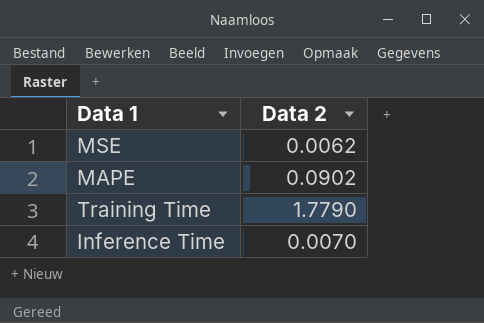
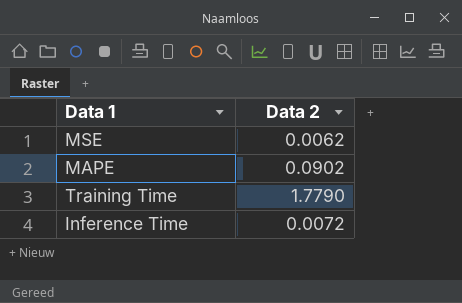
Inference Time | Data 2: 0.0070 -> 0.0072

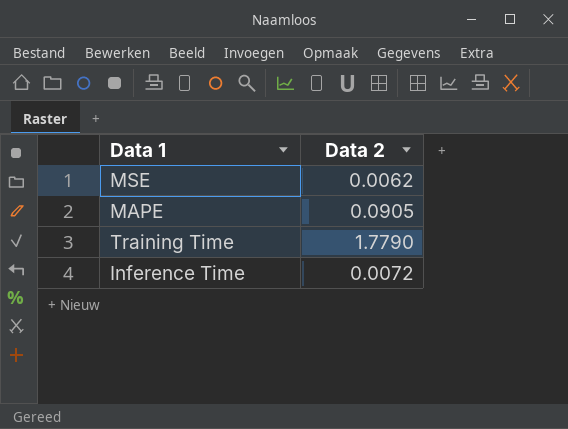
MAPE | Data 2: 0.0902 -> 0.0905

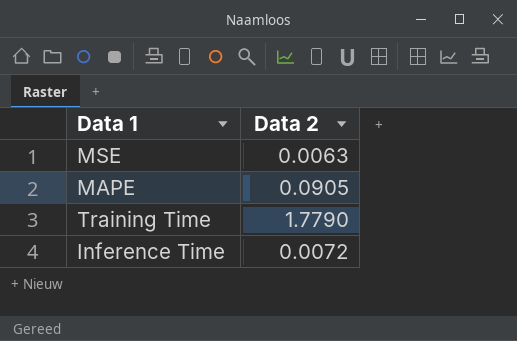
MSE | Data 2: 0.0062 -> 0.0063

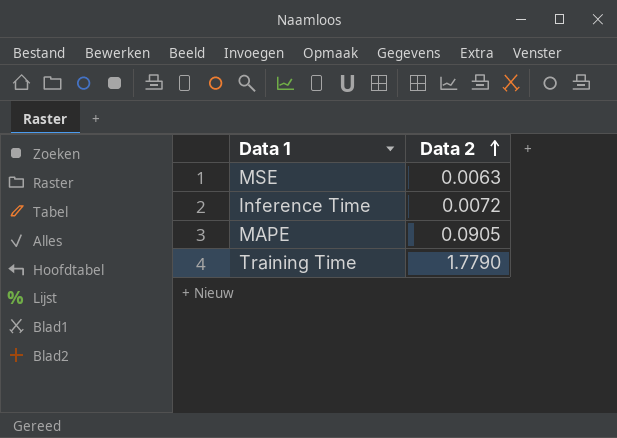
row order: none -> Data 2 ascending

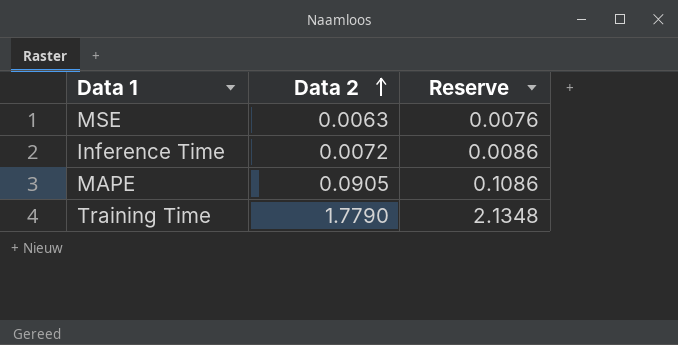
column Reserve | formula: none -> [Data 2] * 1.2

